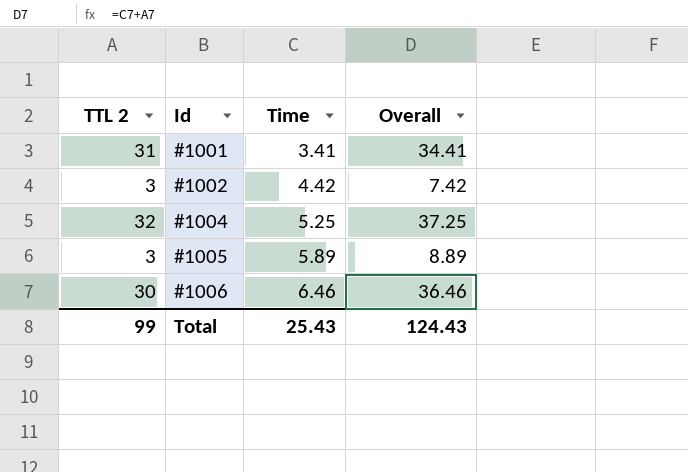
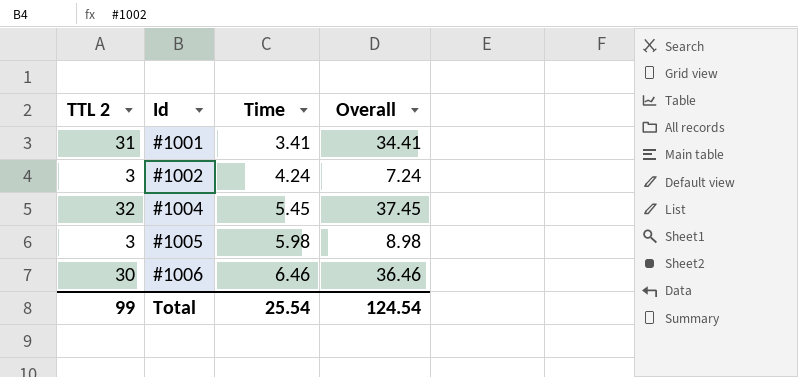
#1002 | Time: 4.42 -> 4.24
#1002 | Overall: 7.42 -> 7.24
#1004 | Time: 5.25 -> 5.45
#1004 | Overall: 37.25 -> 37.45
#1005 | Time: 5.89 -> 5.98
#1005 | Overall: 8.89 -> 8.98
Total | Time: 25.43 -> 25.54
Total | Overall: 124.43 -> 124.54

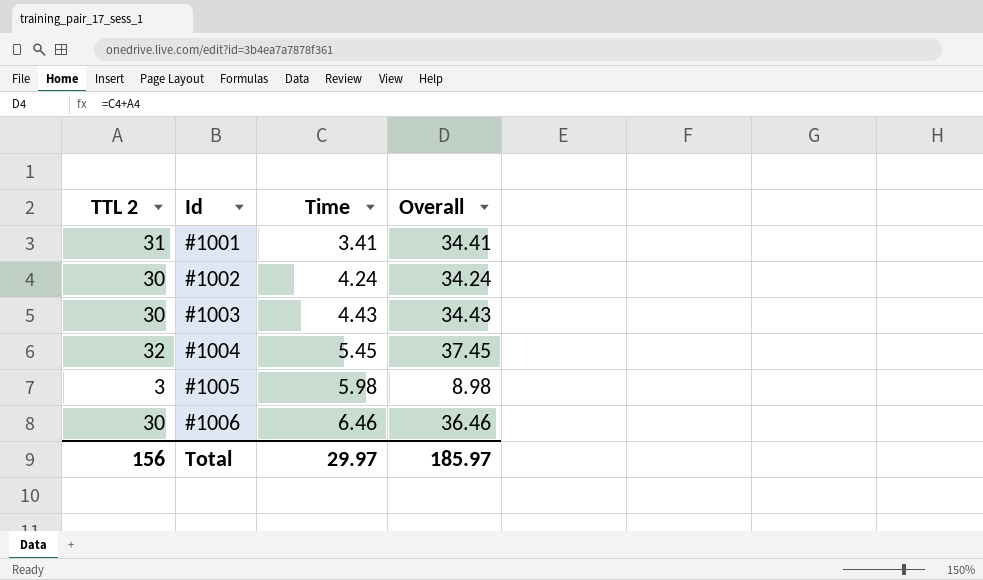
#1002 | TTL 2: 3 -> 30
#1002 | Overall: 7.24 -> 34.24
row #1003: none -> 30 | 4.43 | 34.43
Total | TTL 2: 99 -> 156
Total | Time: 25.54 -> 29.97
Total | Overall: 124.54 -> 185.97

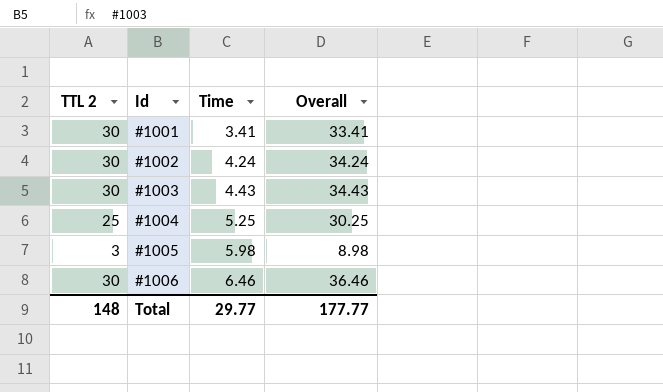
#1001 | TTL 2: 31 -> 30
#1001 | Overall: 34.41 -> 33.41
#1004 | TTL 2: 32 -> 25
#1004 | Time: 5.45 -> 5.25
#1004 | Overall: 37.45 -> 30.25
Total | TTL 2: 156 -> 148
Total | Time: 29.97 -> 29.77
Total | Overall: 185.97 -> 177.77

